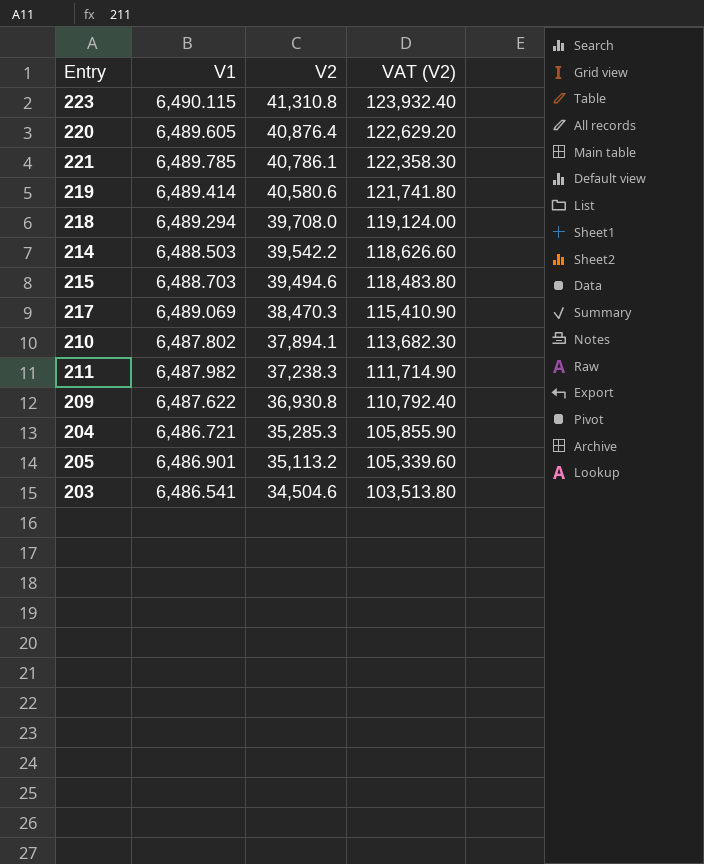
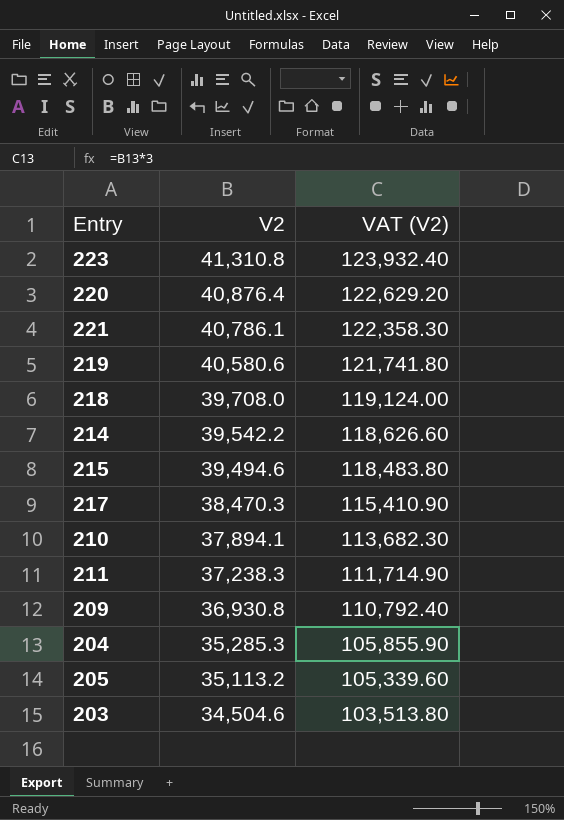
column V1 | position: 2 -> none

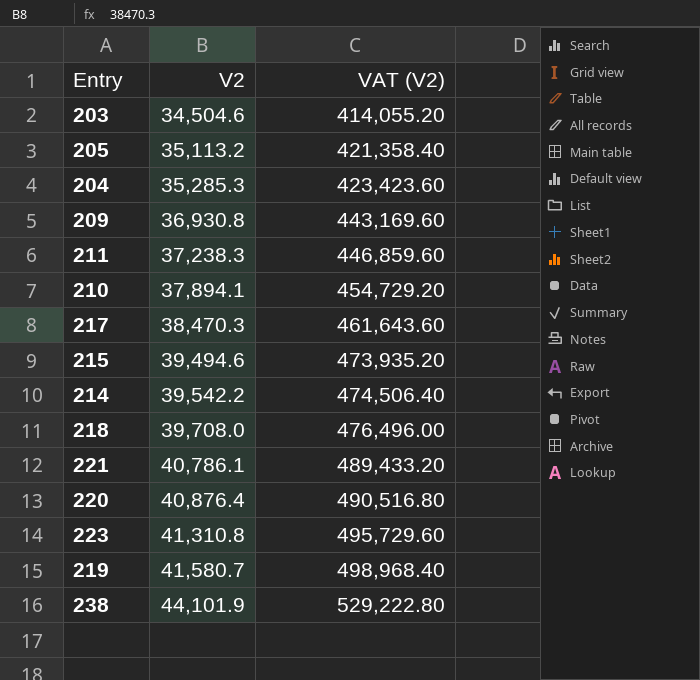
row order: V2 descending -> V2 ascending
column VAT (V2) | formula: [V2] * 3 -> [V2] * 12
219 | V2: 40,580.6 -> 41,580.7
row 238: none -> 44,101.9 | 529,222.80

